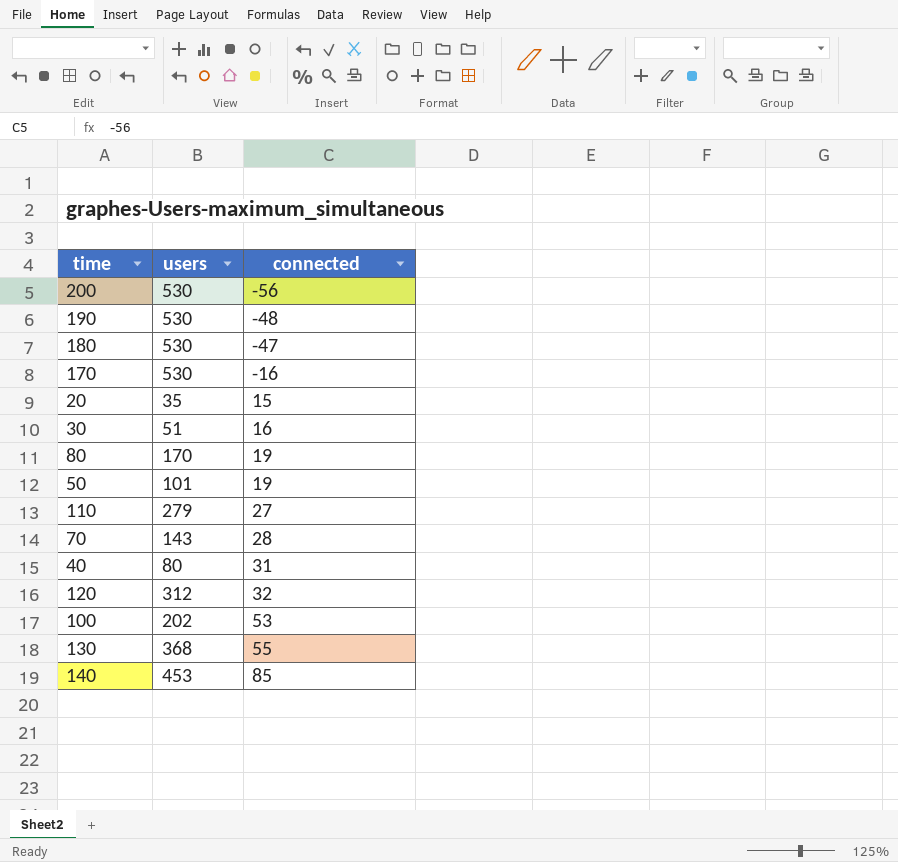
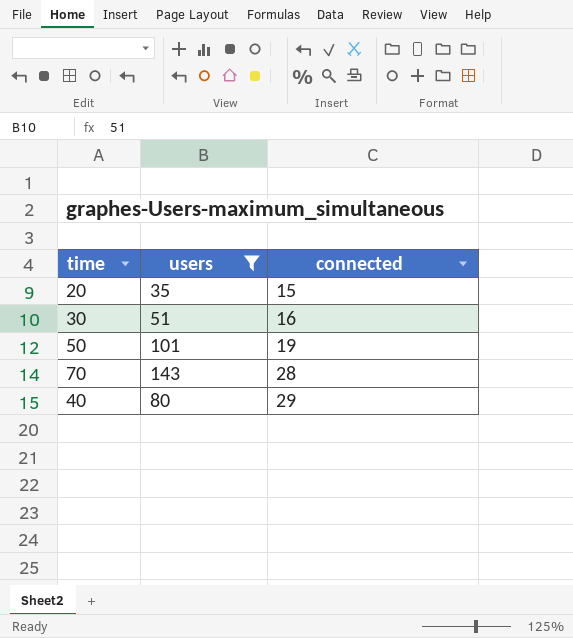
filter: none -> users <= 143
40 | connected: 31 -> 29

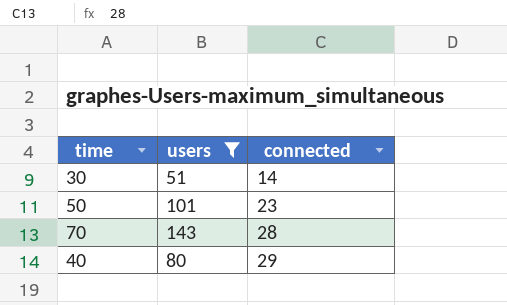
row 20: 35 | 15 -> none
30 | connected: 16 -> 14
50 | connected: 19 -> 23

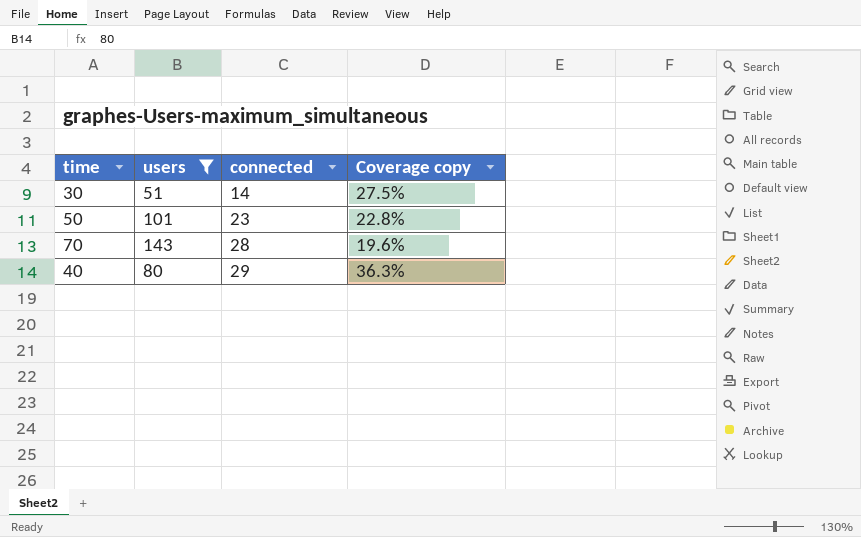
column Coverage copy | formula: none -> [connected] / [users]

